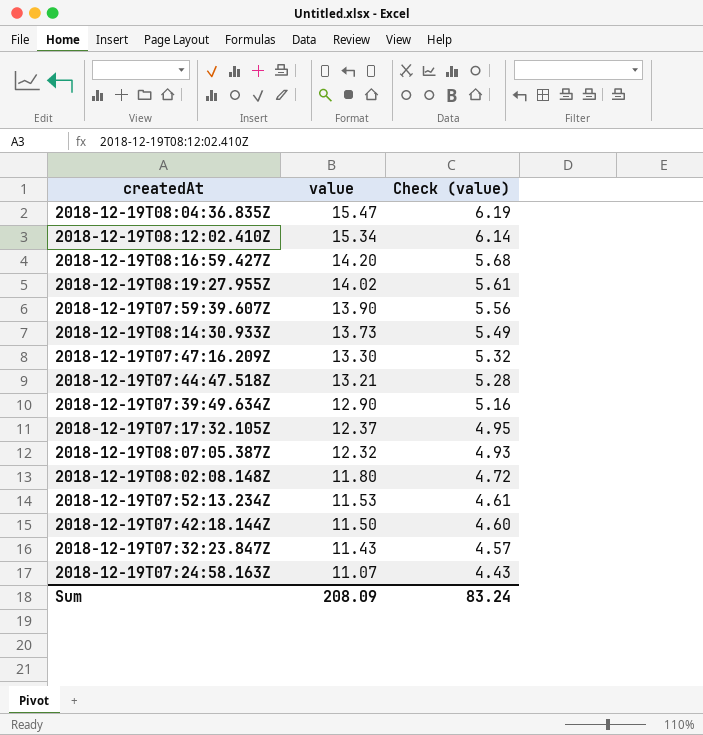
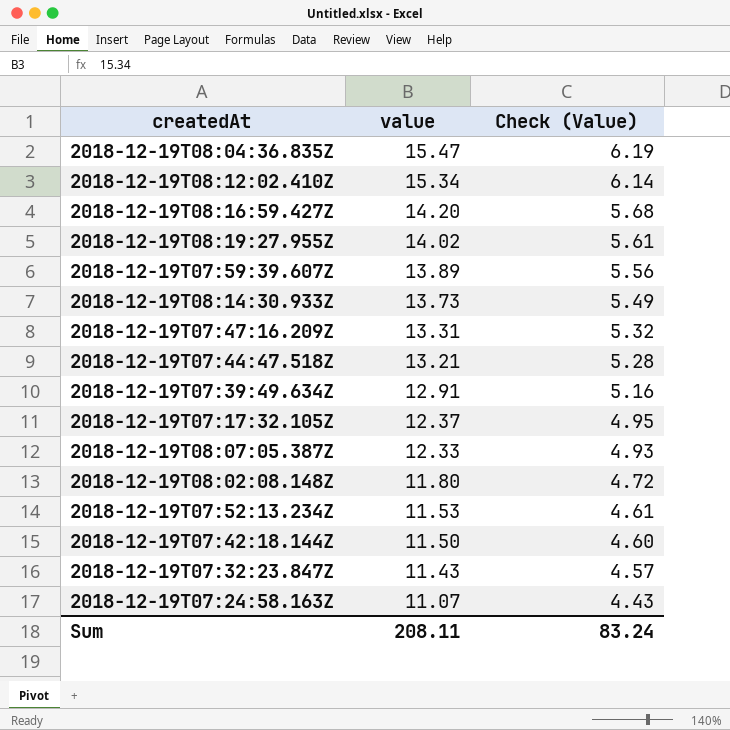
column name: Check (value) -> Check (Value)
2018-12-19T07:59:39.607Z | value: 13.90 -> 13.89
2018-12-19T07:47:16.209Z | value: 13.30 -> 13.31
2018-12-19T07:39:49.634Z | value: 12.90 -> 12.91
2018-12-19T08:07:05.387Z | value: 12.32 -> 12.33
Sum | value: 208.09 -> 208.11

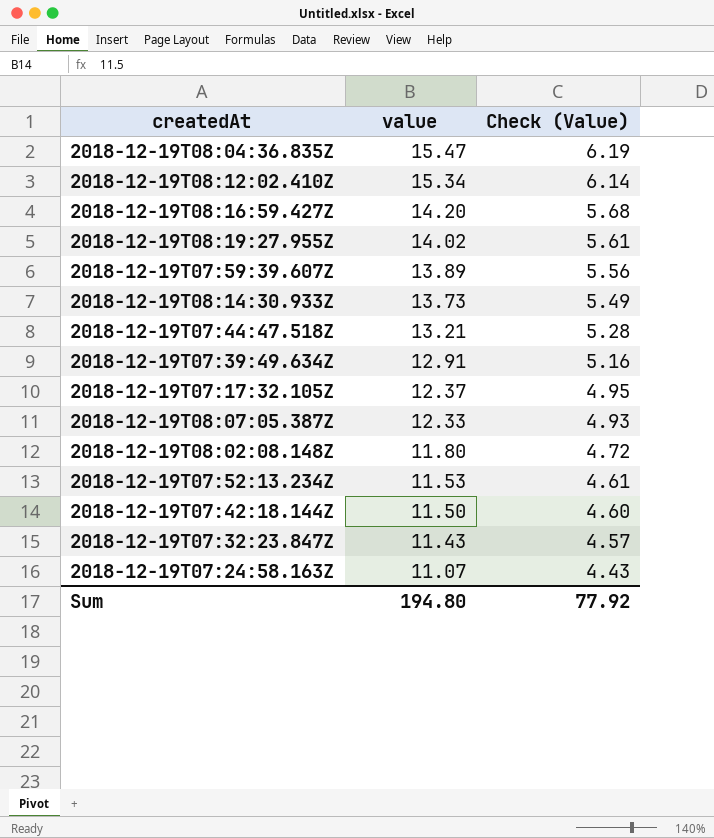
row 2018-12-19T07:47:16.209Z: 13.31 | 5.32 -> none
Sum | value: 208.11 -> 194.80
Sum | Check (Value): 83.24 -> 77.92

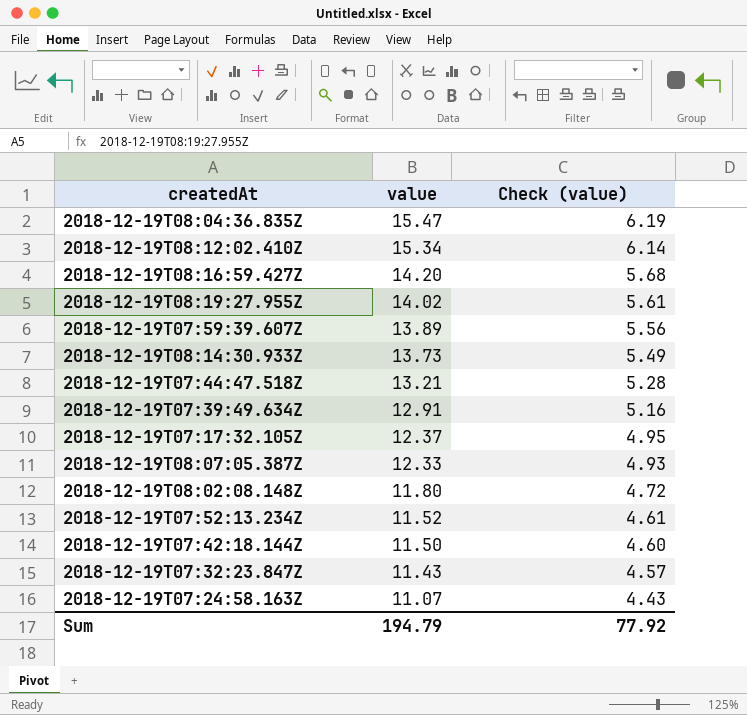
column name: Check (Value) -> Check (value)
2018-12-19T07:52:13.234Z | value: 11.53 -> 11.52
Sum | value: 194.80 -> 194.79

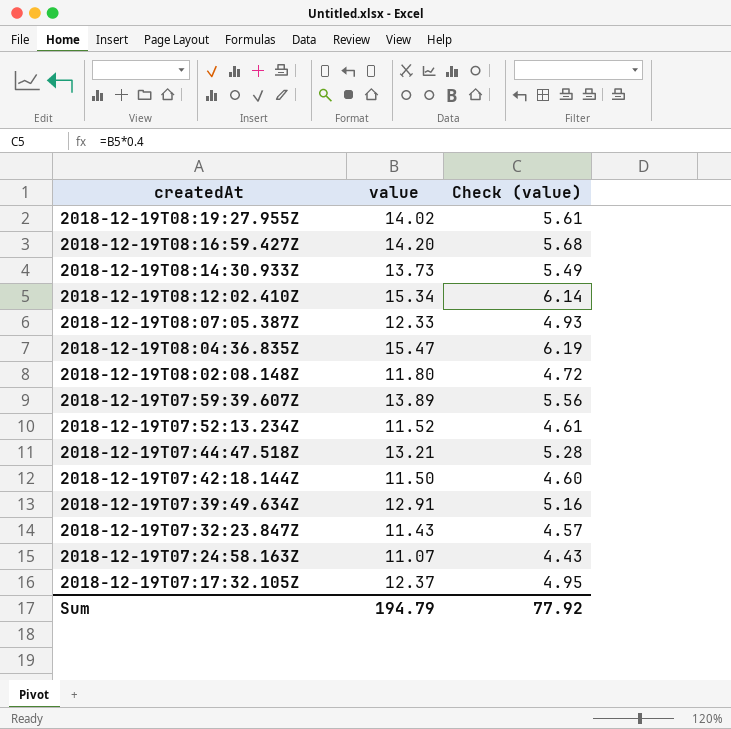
row order: value descending -> createdAt descending

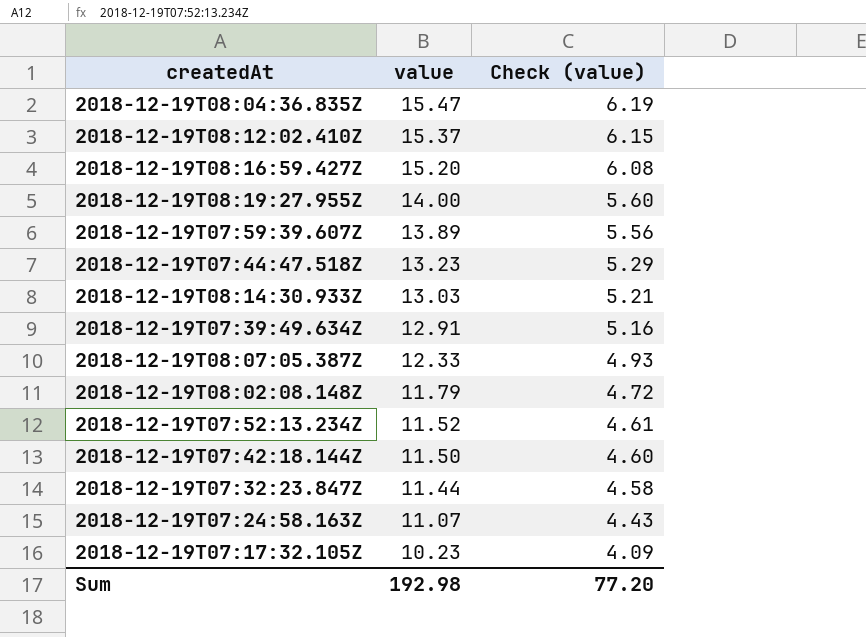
row order: createdAt descending -> value descending
2018-12-19T08:12:02.410Z | value: 15.34 -> 15.37
2018-12-19T08:12:02.410Z | Check (value): 6.14 -> 6.15
2018-12-19T08:16:59.427Z | value: 14.20 -> 15.20
2018-12-19T08:16:59.427Z | Check (value): 5.68 -> 6.08
2018-12-19T08:19:27.955Z | value: 14.02 -> 14.00
2018-12-19T08:19:27.955Z | Check (value): 5.61 -> 5.60
2018-12-19T07:44:47.518Z | value: 13.21 -> 13.23
2018-12-19T07:44:47.518Z | Check (value): 5.28 -> 5.29
2018-12-19T08:14:30.933Z | value: 13.73 -> 13.03
2018-12-19T08:14:30.933Z | Check (value): 5.49 -> 5.21
2018-12-19T08:02:08.148Z | value: 11.80 -> 11.79
2018-12-19T07:32:23.847Z | value: 11.43 -> 11.44
2018-12-19T07:32:23.847Z | Check (value): 4.57 -> 4.58
2018-12-19T07:17:32.105Z | value: 12.37 -> 10.23
2018-12-19T07:17:32.105Z | Check (value): 4.95 -> 4.09
Sum | value: 194.79 -> 192.98
Sum | Check (value): 77.92 -> 77.20

